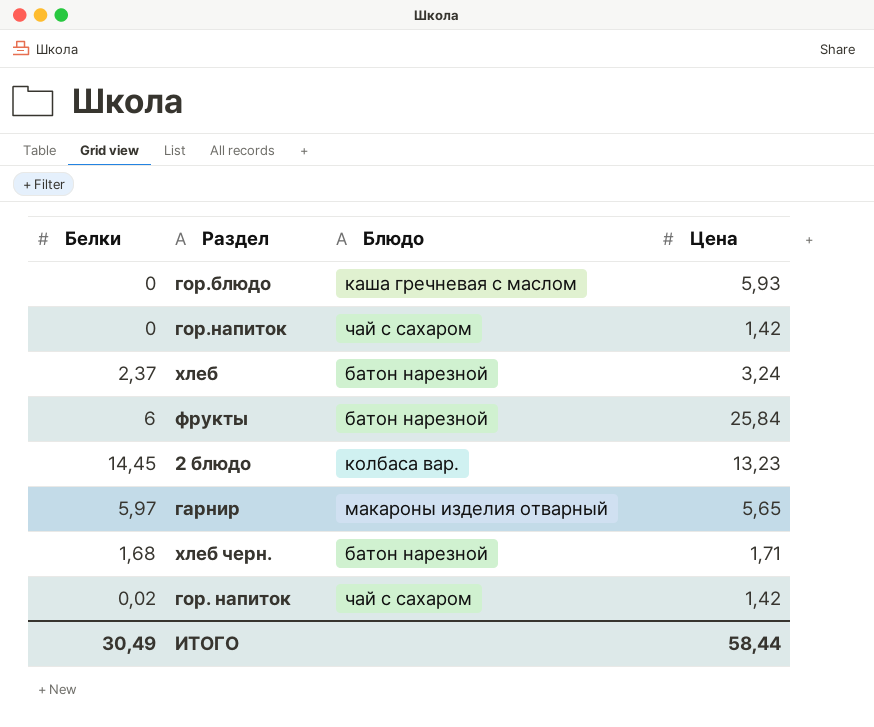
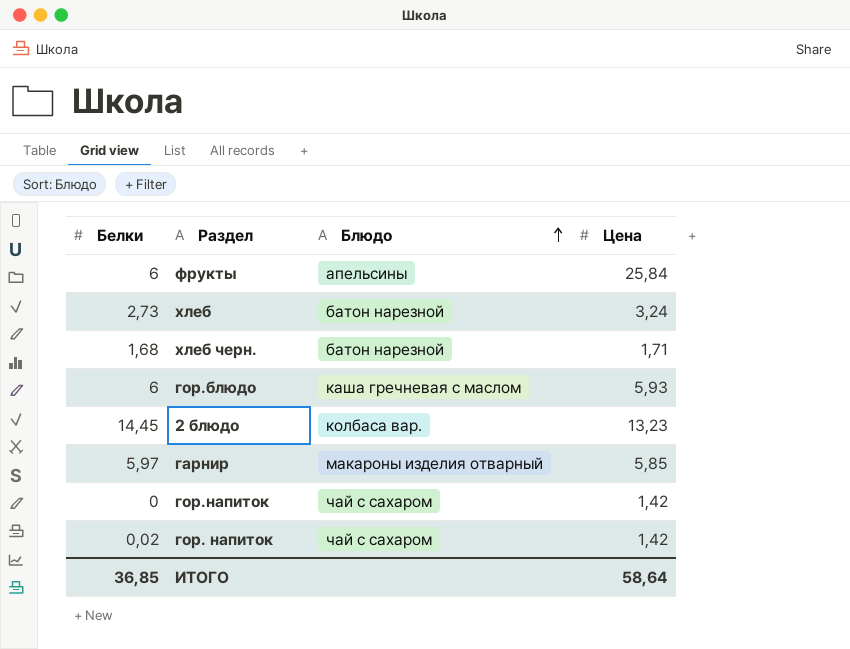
row order: none -> Блюдо ascending
фрукты | Блюдо: батон нарезной -> апельсины
хлеб | Белки: 2,37 -> 2,73
гор.блюдо | Белки: 0 -> 6
гарнир | Цена: 5,65 -> 5,85
ИТОГО | Белки: 30,49 -> 36,85
ИТОГО | Цена: 58,44 -> 58,64

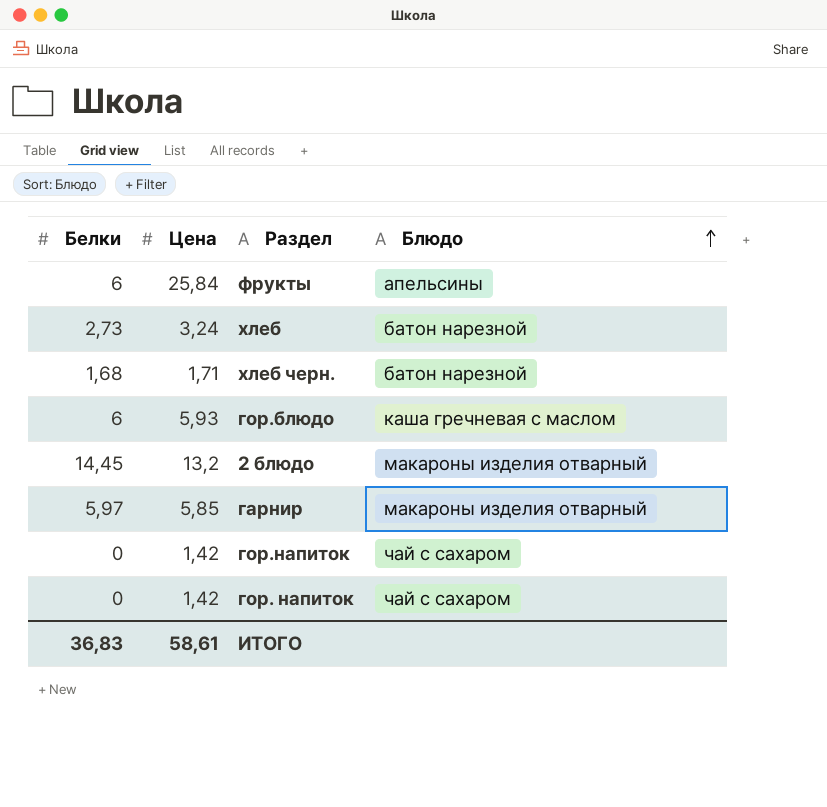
column Цена | position: 4 -> 2
2 блюдо | Цена: 13,23 -> 13,2
2 блюдо | Блюдо: колбаса вар. -> макароны изделия отварный
гор. напиток | Белки: 0,02 -> 0
ИТОГО | Белки: 36,85 -> 36,83
ИТОГО | Цена: 58,64 -> 58,61

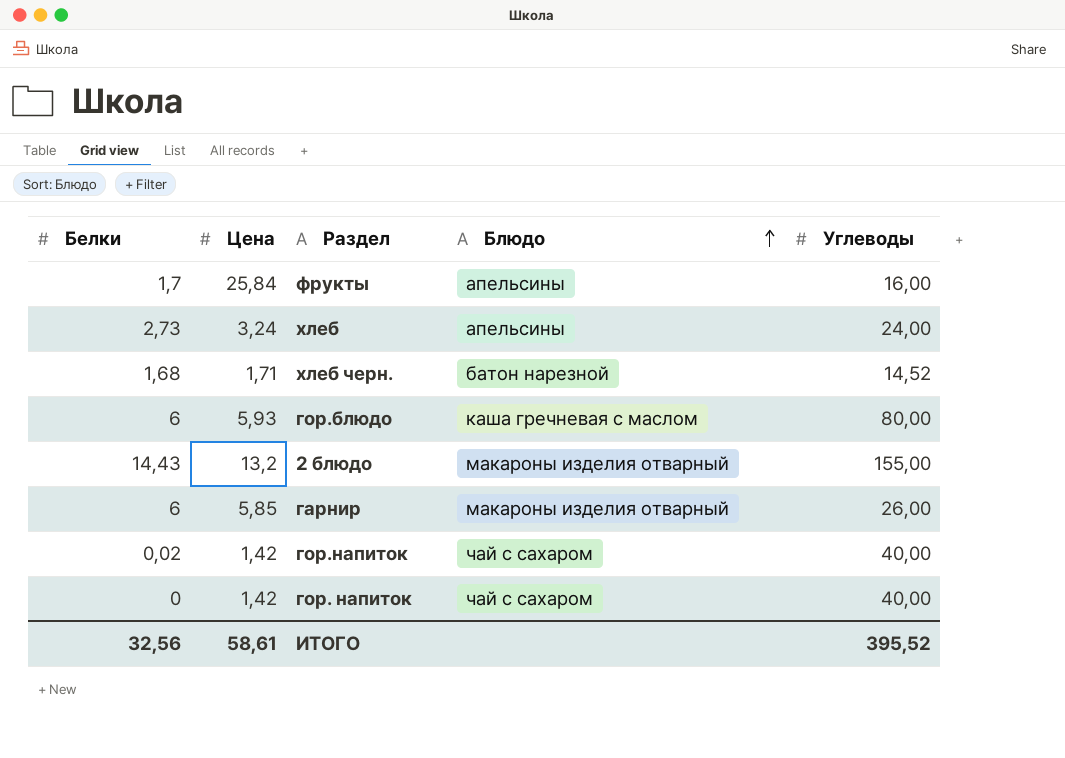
column Углеводы | position: none -> 5
фрукты | Белки: 6 -> 1,7
хлеб | Блюдо: батон нарезной -> апельсины
2 блюдо | Белки: 14,45 -> 14,43
гарнир | Белки: 5,97 -> 6
гор.напиток | Белки: 0 -> 0,02
ИТОГО | Белки: 36,83 -> 32,56

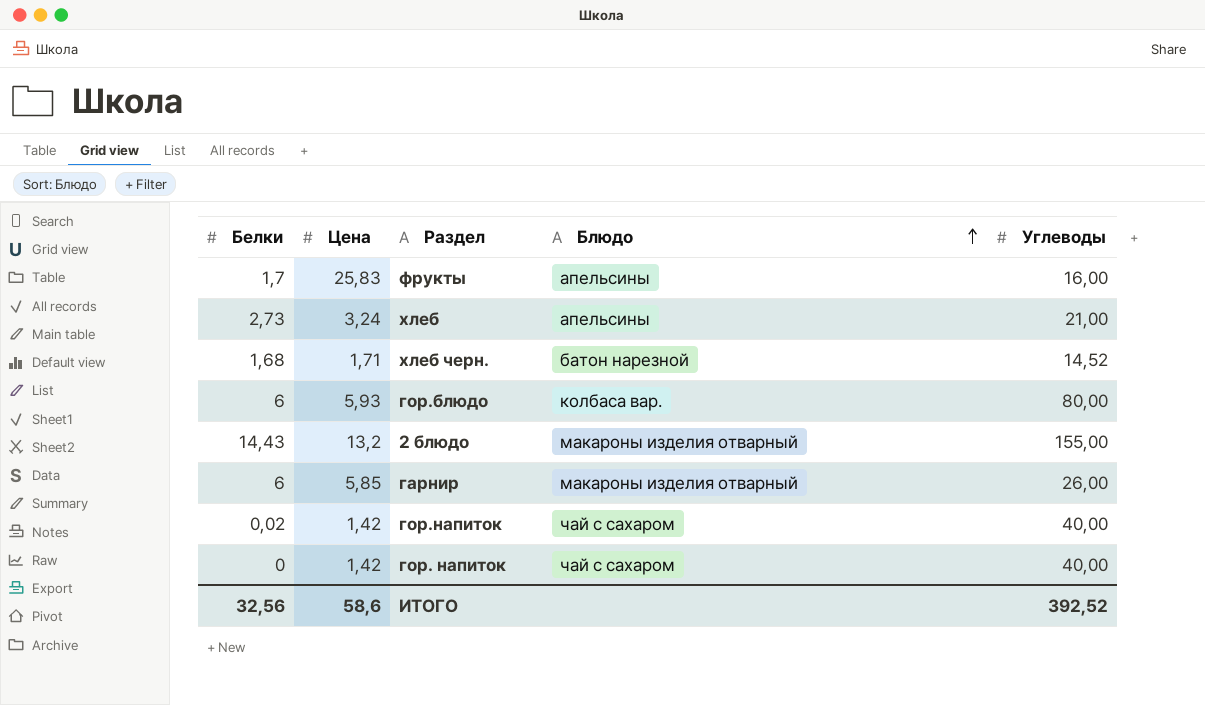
фрукты | Цена: 25,84 -> 25,83
хлеб | Углеводы: 24,00 -> 21,00
гор.блюдо | Блюдо: каша гречневая с маслом -> колбаса вар.
ИТОГО | Цена: 58,61 -> 58,6
ИТОГО | Углеводы: 395,52 -> 392,52

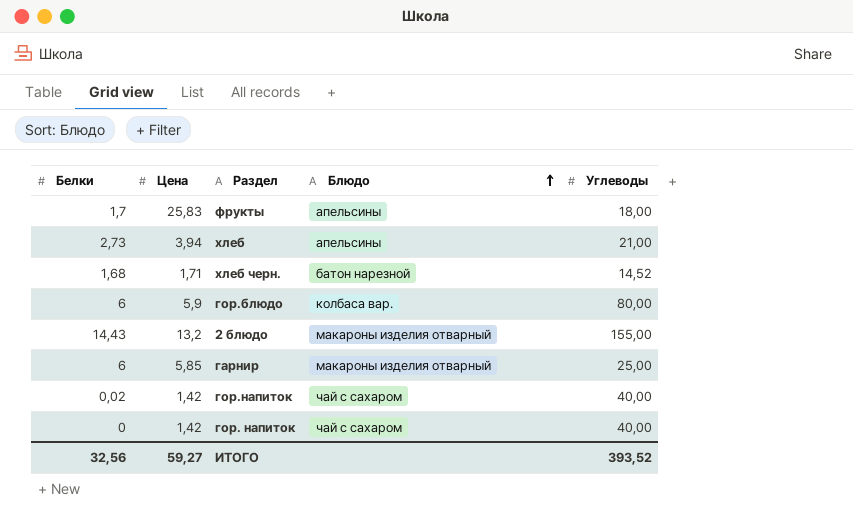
фрукты | Углеводы: 16,00 -> 18,00
хлеб | Цена: 3,24 -> 3,94
гор.блюдо | Цена: 5,93 -> 5,9
гарнир | Углеводы: 26,00 -> 25,00
ИТОГО | Цена: 58,6 -> 59,27
ИТОГО | Углеводы: 392,52 -> 393,52

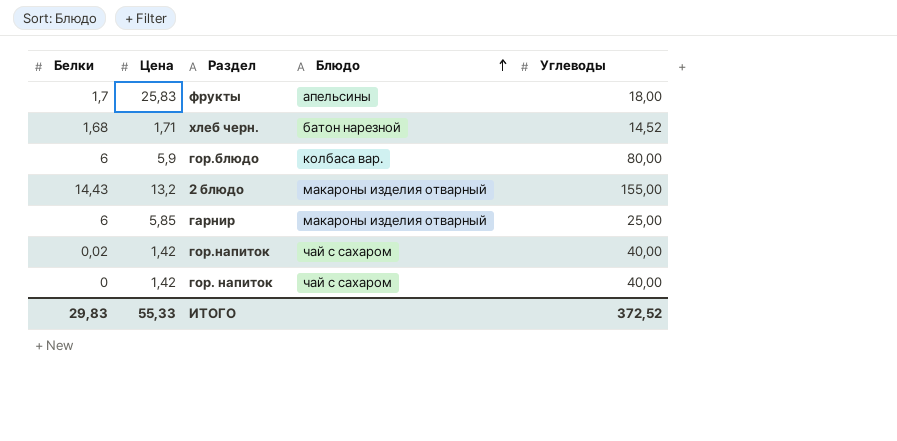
row хлеб: 2,73 | 3,94 | апельсины | 21,00 -> none
ИТОГО | Белки: 32,56 -> 29,83
ИТОГО | Цена: 59,27 -> 55,33
ИТОГО | Углеводы: 393,52 -> 372,52

